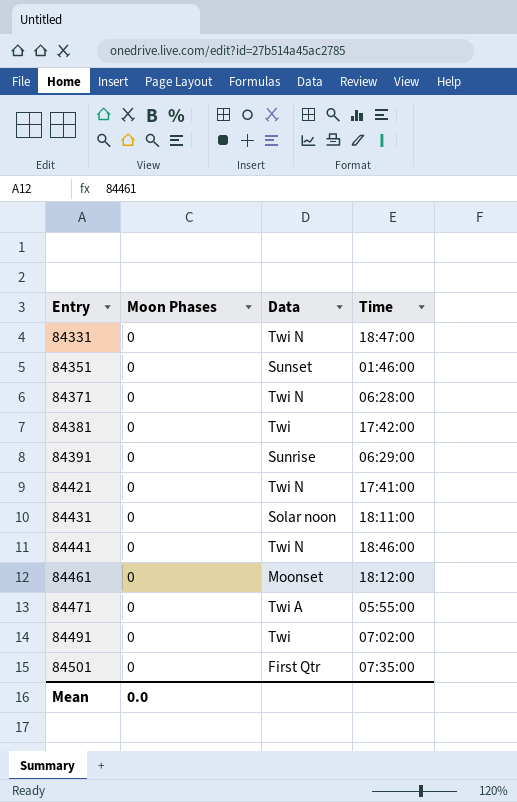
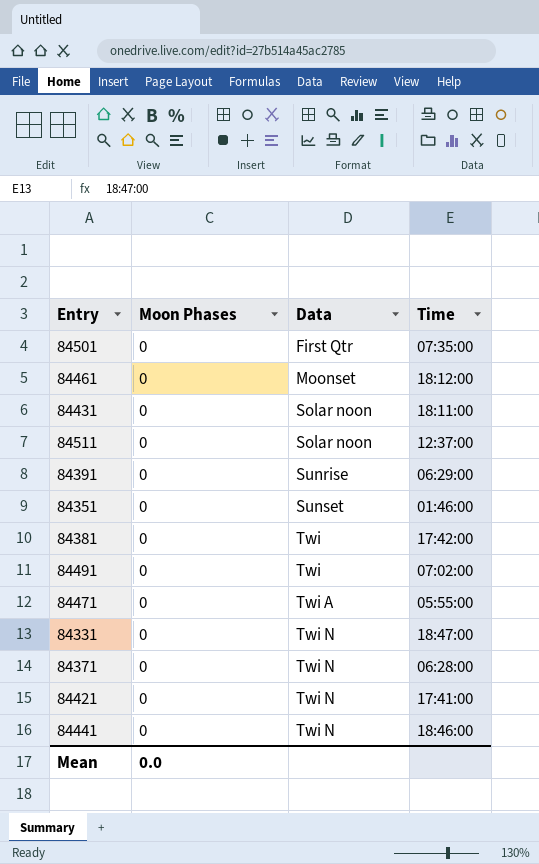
row order: Entry ascending -> Data ascending
row 84511: none -> 0 | Solar noon | 12:37:00

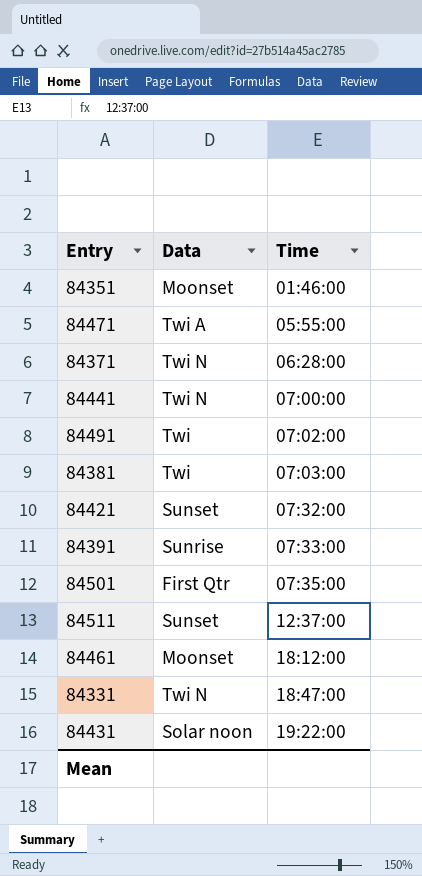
row order: Data ascending -> Time ascending
column Moon Phases | position: 2 -> none
84351 | Data: Sunset -> Moonset
84441 | Time: 18:46:00 -> 07:00:00
84381 | Time: 17:42:00 -> 07:03:00
84421 | Data: Twi N -> Sunset
84421 | Time: 17:41:00 -> 07:32:00
84391 | Time: 06:29:00 -> 07:33:00
84511 | Data: Solar noon -> Sunset
84431 | Time: 18:11:00 -> 19:22:00

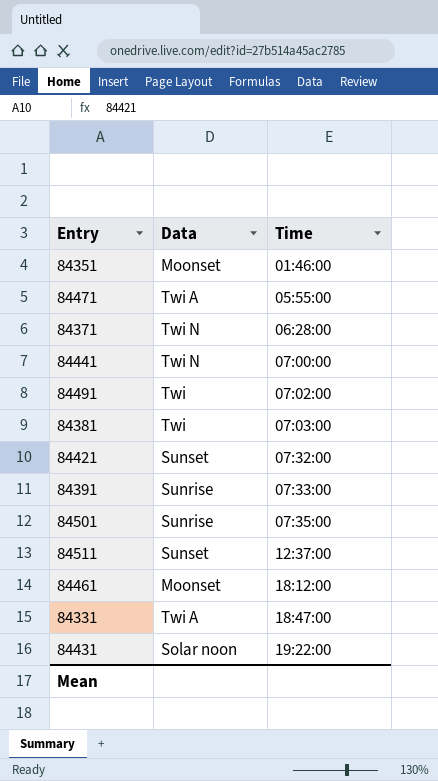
84501 | Data: First Qtr -> Sunrise
84331 | Data: Twi N -> Twi A

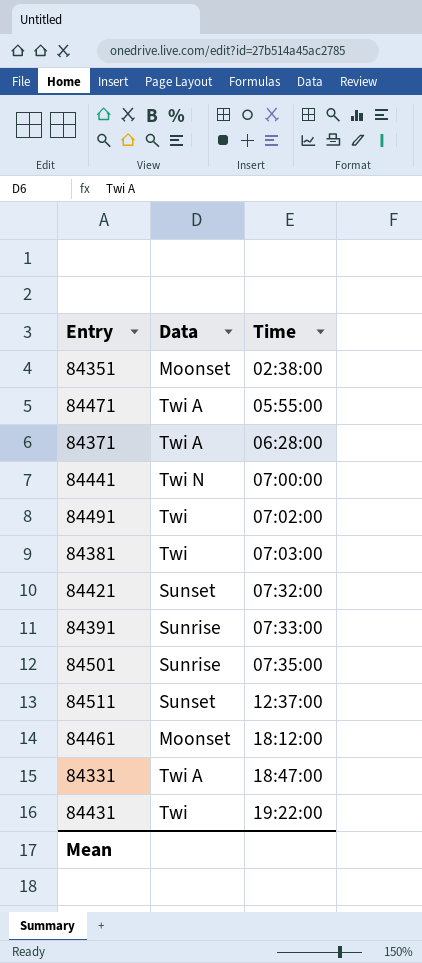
84351 | Time: 01:46:00 -> 02:38:00
84371 | Data: Twi N -> Twi A
84431 | Data: Solar noon -> Twi

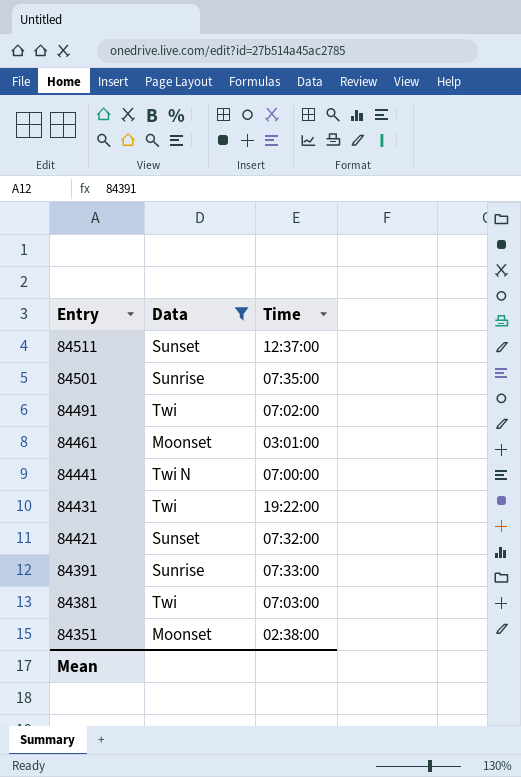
filter: none -> Data != Twi A
row order: Time ascending -> Entry descending
84461 | Time: 18:12:00 -> 03:01:00

